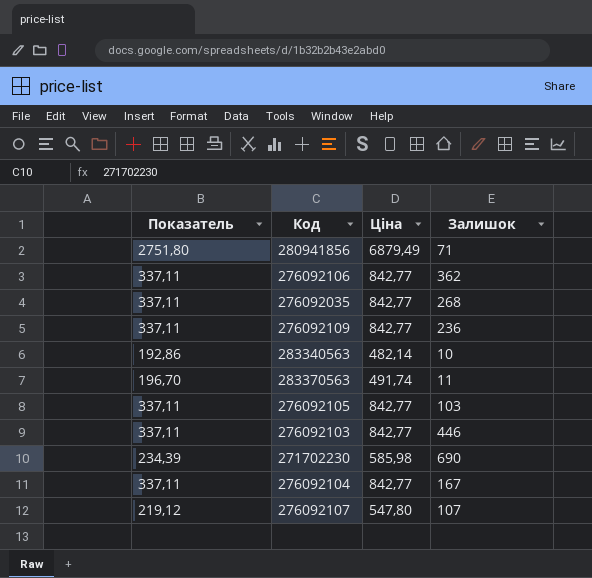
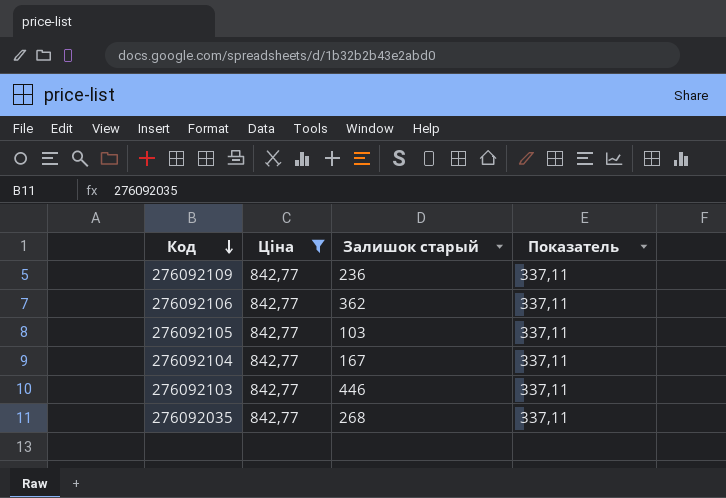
filter: none -> Ціна = 842,77
row order: none -> Код descending
column name: Залишок -> Залишок старый
column Показатель | position: 1 -> 4

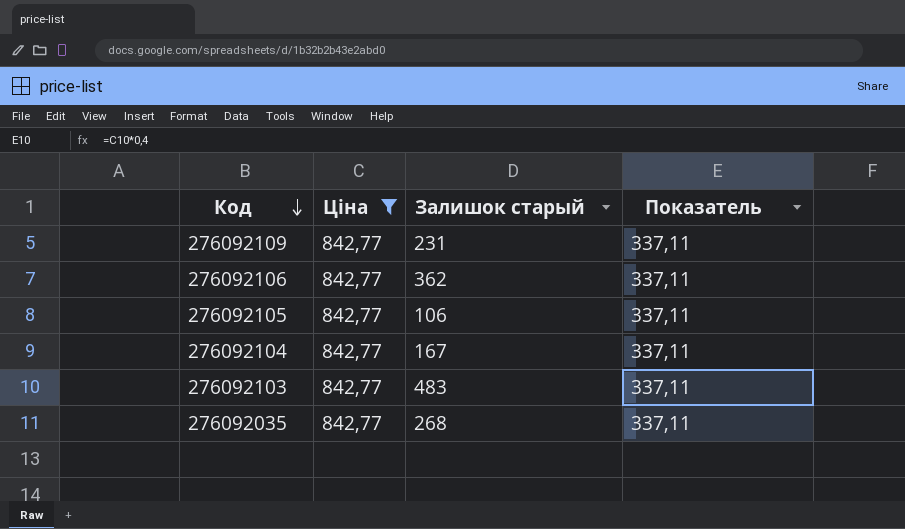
276092109 | Залишок старый: 236 -> 231
276092105 | Залишок старый: 103 -> 106
276092103 | Залишок старый: 446 -> 483

